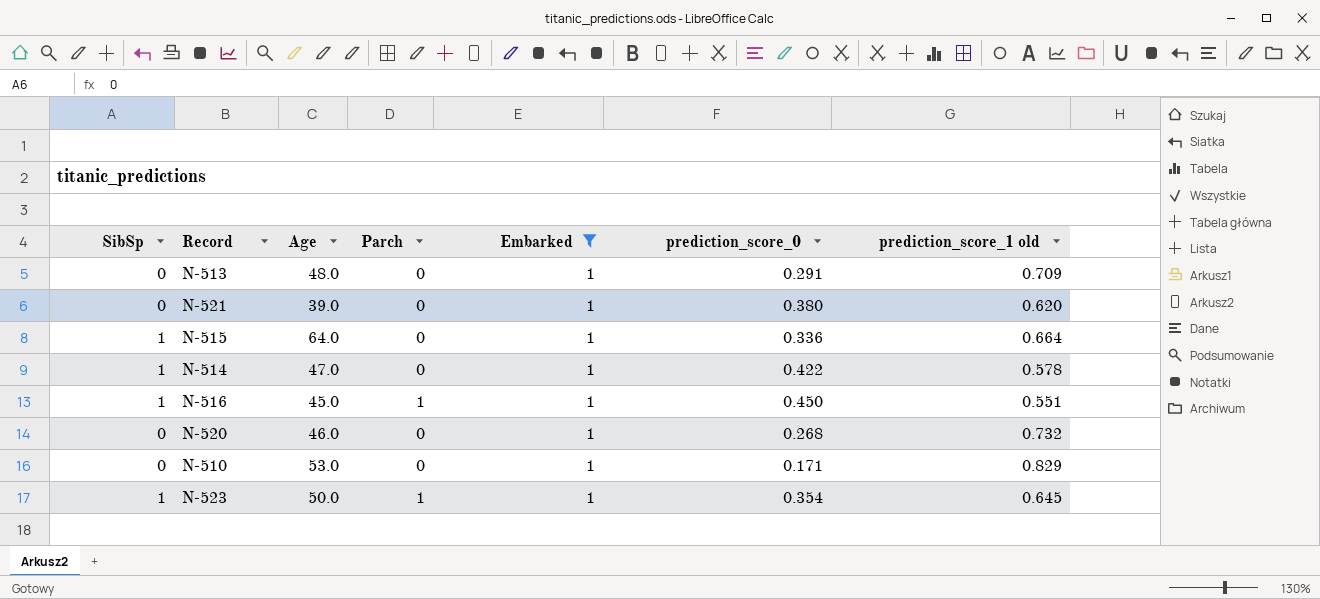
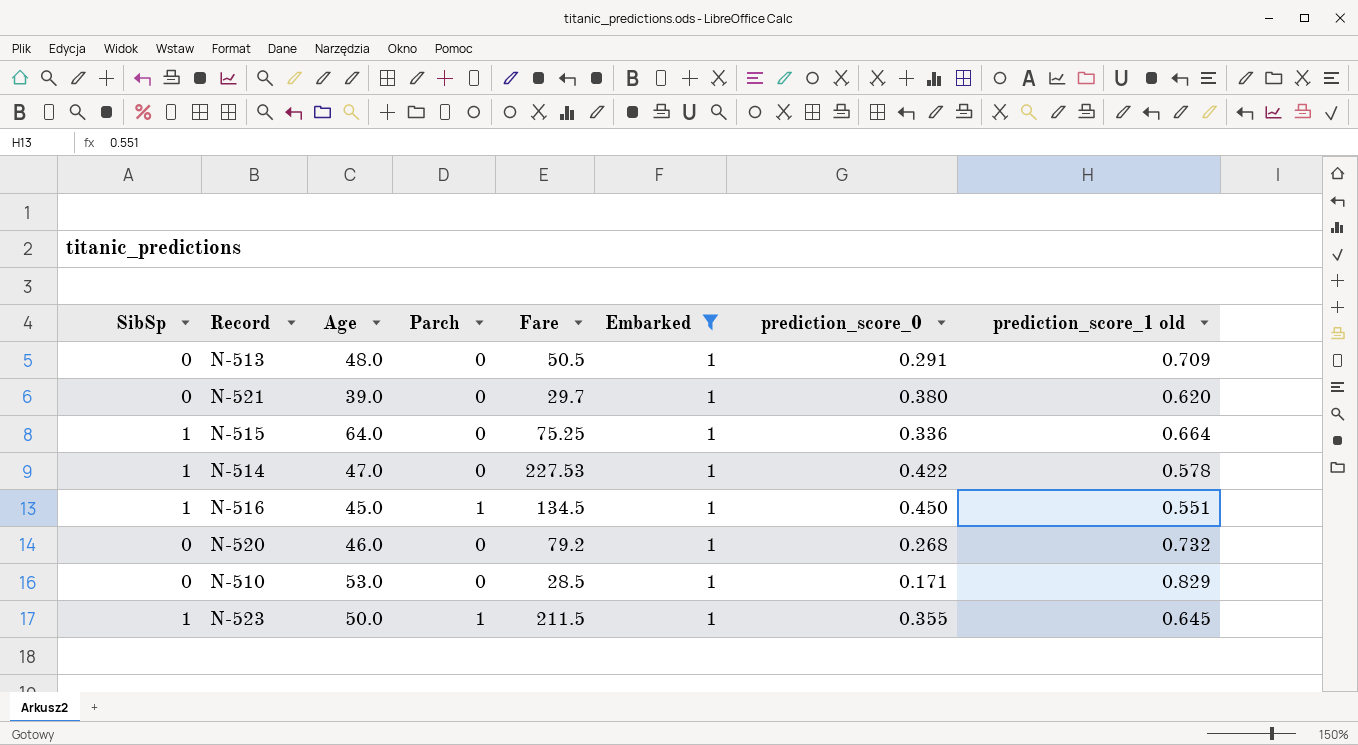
column Fare | position: none -> 5
N-523 | prediction_score_0: 0.354 -> 0.355

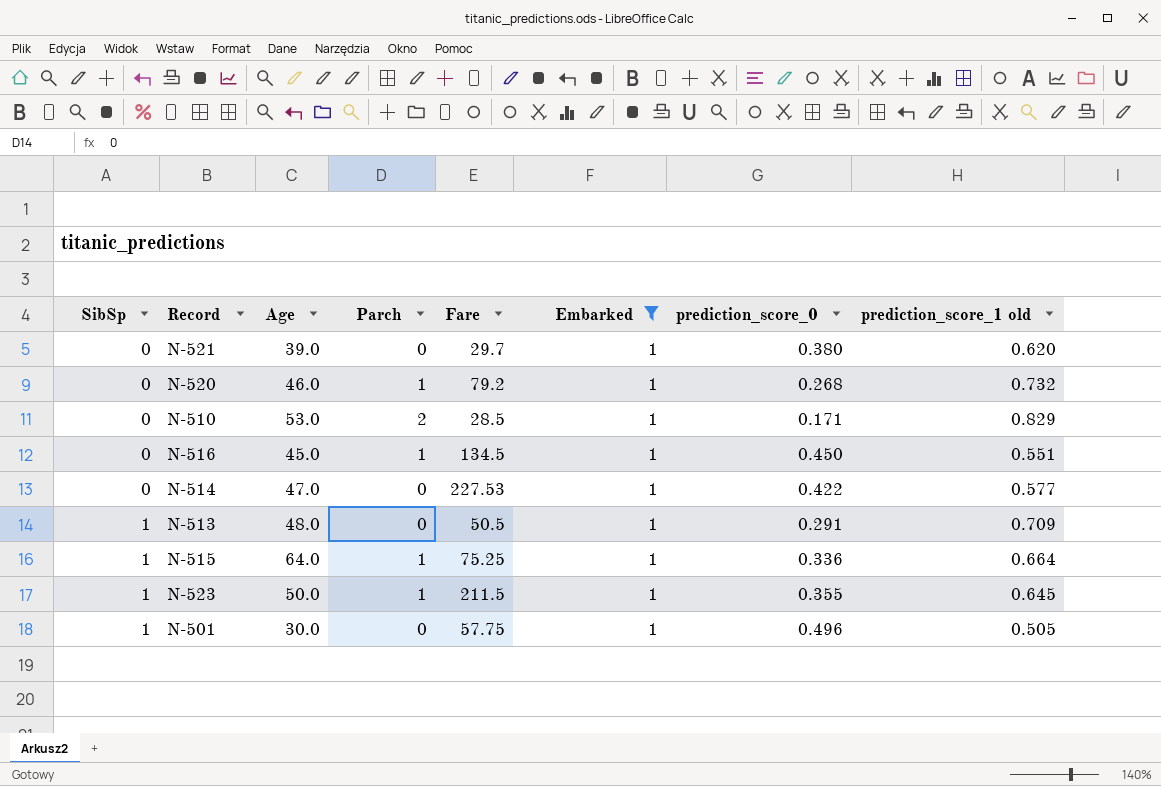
row order: none -> SibSp ascending
N-520 | Parch: 0 -> 1
N-510 | Parch: 0 -> 2
N-516 | SibSp: 1 -> 0
N-514 | SibSp: 1 -> 0
N-514 | prediction_score_1 old: 0.578 -> 0.577
N-513 | SibSp: 0 -> 1
N-515 | Parch: 0 -> 1
row N-501: none -> 1 | 30.0 | 0 | 57.75 | 1 | 0.496 | 0.505

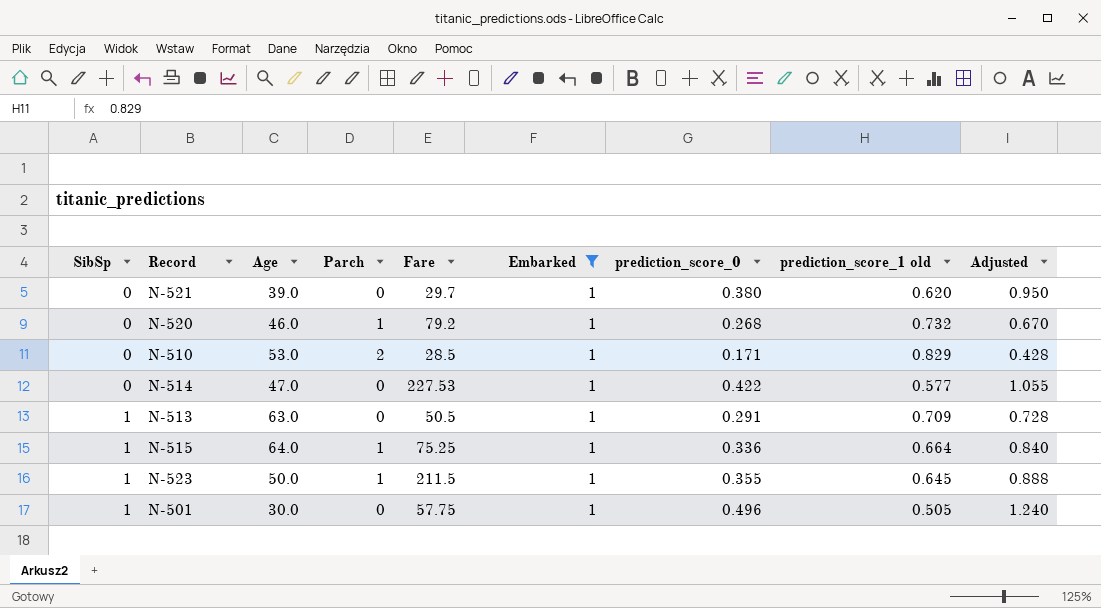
column Adjusted | formula: none -> [prediction_score_0] * 2.5
row N-516: 0 | 45.0 | 1 | 134.5 | 1 | 0.450 | 0.551 -> none
N-513 | Age: 48.0 -> 63.0

